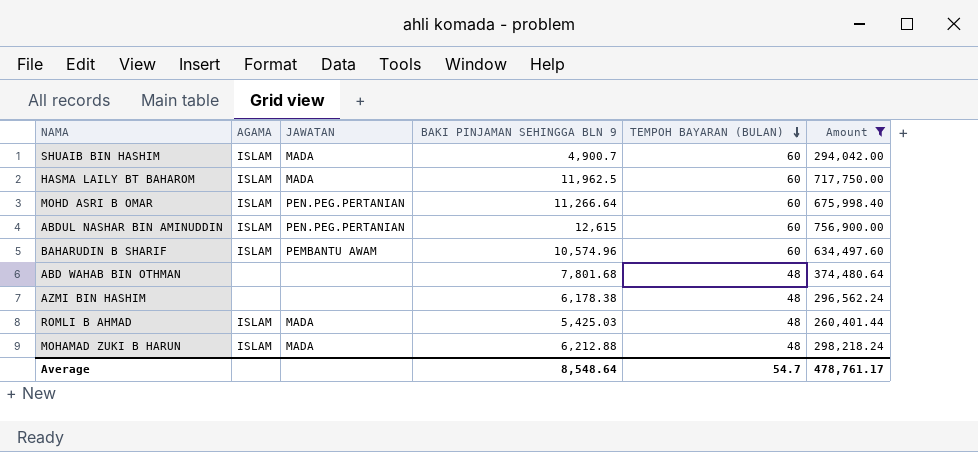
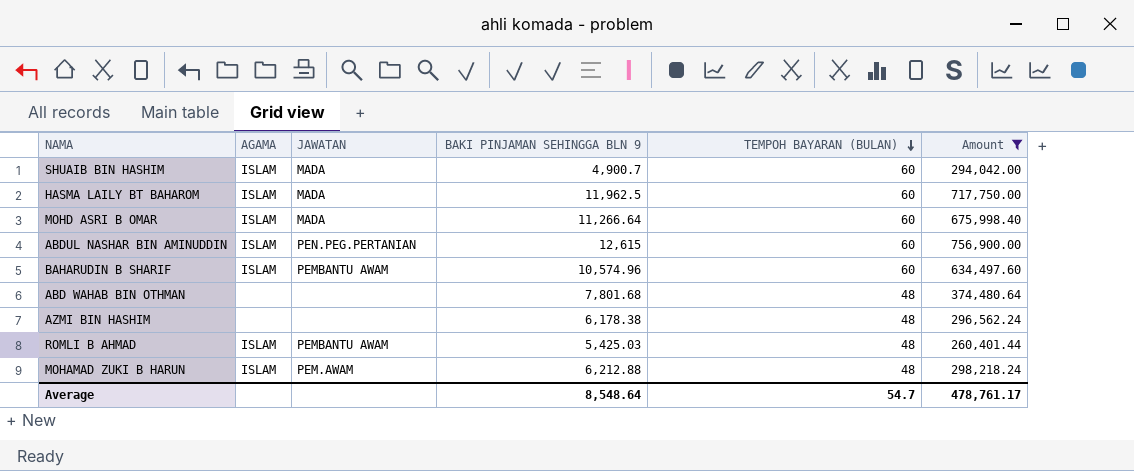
MOHD ASRI B OMAR | JAWATAN: PEN.PEG.PERTANIAN -> MADA
ROMLI B AHMAD | JAWATAN: MADA -> PEMBANTU AWAM
MOHAMAD ZUKI B HARUN | JAWATAN: MADA -> PEM.AWAM

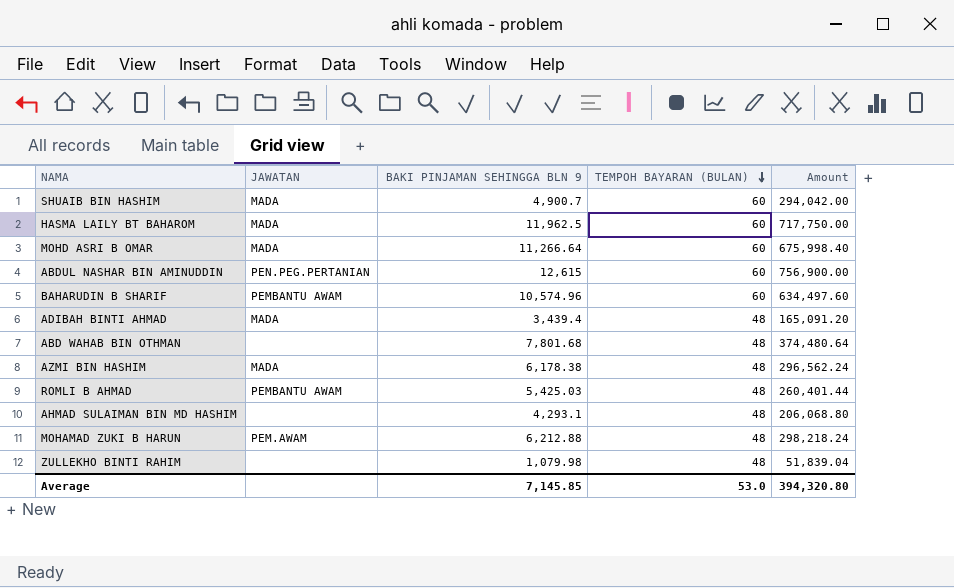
filter: Amount >= 260,401.44 -> none
column AGAMA | position: 2 -> none
AZMI BIN HASHIM | JAWATAN: none -> MADA
Average | BAKI PINJAMAN SEHINGGA BLN 9: 8,548.64 -> 7,145.85
Average | TEMPOH BAYARAN (BULAN): 54.7 -> 53.0
Average | Amount: 478,761.17 -> 394,320.80

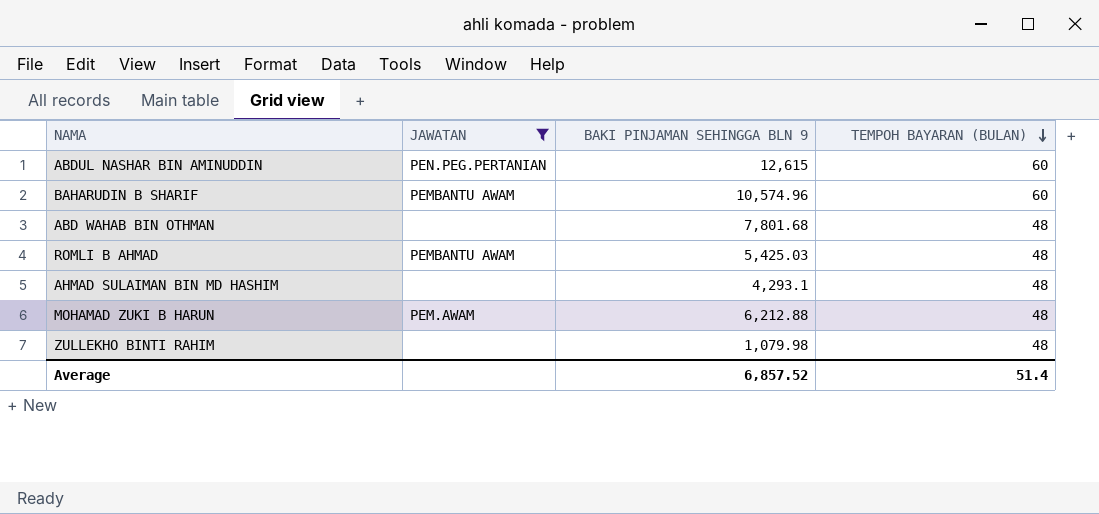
filter: none -> JAWATAN != MADA
column Amount | formula: [BAKI PINJAMAN SEHINGGA BLN 9] * [TEMPOH BAYARAN (BULAN)] -> none
Average | BAKI PINJAMAN SEHINGGA BLN 9: 7,145.85 -> 6,857.52
Average | TEMPOH BAYARAN (BULAN): 53.0 -> 51.4

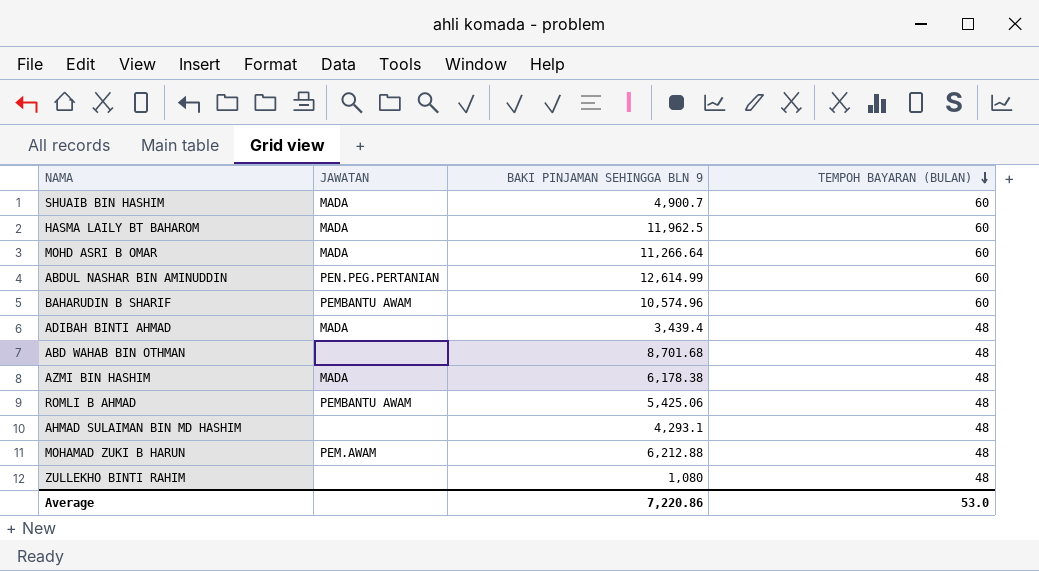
filter: JAWATAN != MADA -> none
ABDUL NASHAR BIN AMINUDDIN | BAKI PINJAMAN SEHINGGA BLN 9: 12,615 -> 12,614.99
ABD WAHAB BIN OTHMAN | BAKI PINJAMAN SEHINGGA BLN 9: 7,801.68 -> 8,701.68
ROMLI B AHMAD | BAKI PINJAMAN SEHINGGA BLN 9: 5,425.03 -> 5,425.06
ZULLEKHO BINTI RAHIM | BAKI PINJAMAN SEHINGGA BLN 9: 1,079.98 -> 1,080
Average | BAKI PINJAMAN SEHINGGA BLN 9: 6,857.52 -> 7,220.86
Average | TEMPOH BAYARAN (BULAN): 51.4 -> 53.0

